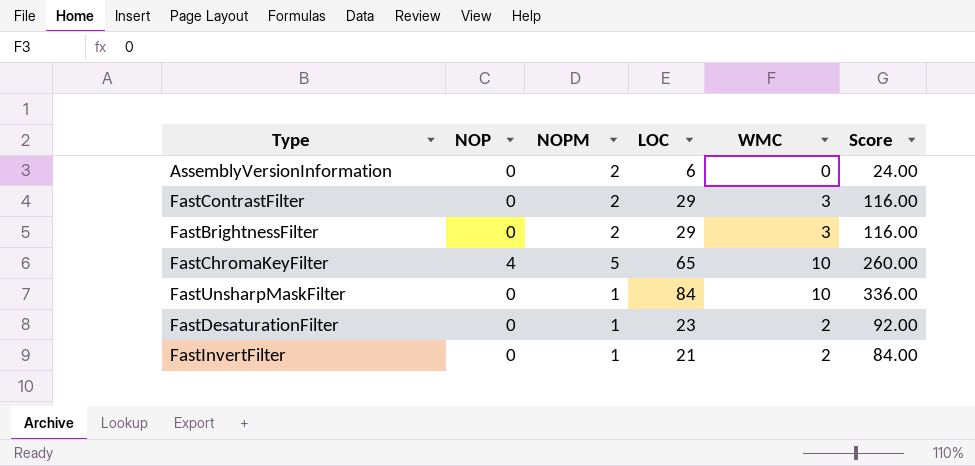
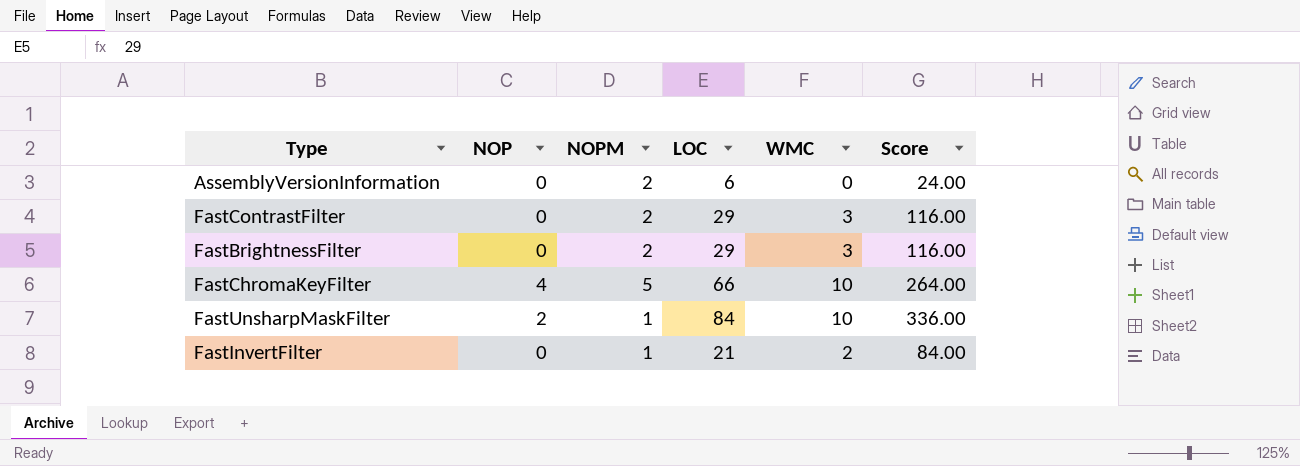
row FastDesaturationFilter: 0 | 1 | 23 | 2 | 92.00 -> none
FastChromaKeyFilter | LOC: 65 -> 66
FastChromaKeyFilter | Score: 260.00 -> 264.00
FastUnsharpMaskFilter | NOP: 0 -> 2

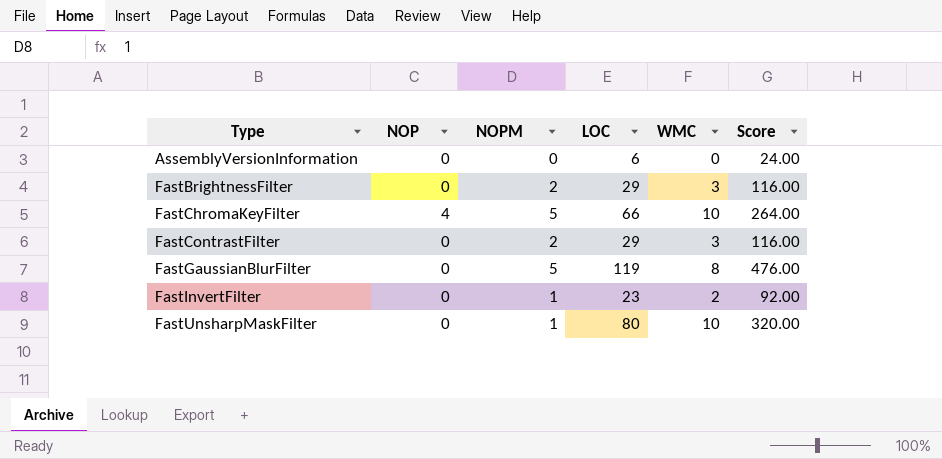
row order: none -> Type ascending
AssemblyVersionInformation | NOPM: 2 -> 0
row FastGaussianBlurFilter: none -> 0 | 5 | 119 | 8 | 476.00
FastInvertFilter | LOC: 21 -> 23
FastInvertFilter | Score: 84.00 -> 92.00
FastUnsharpMaskFilter | NOP: 2 -> 0
FastUnsharpMaskFilter | LOC: 84 -> 80
FastUnsharpMaskFilter | Score: 336.00 -> 320.00

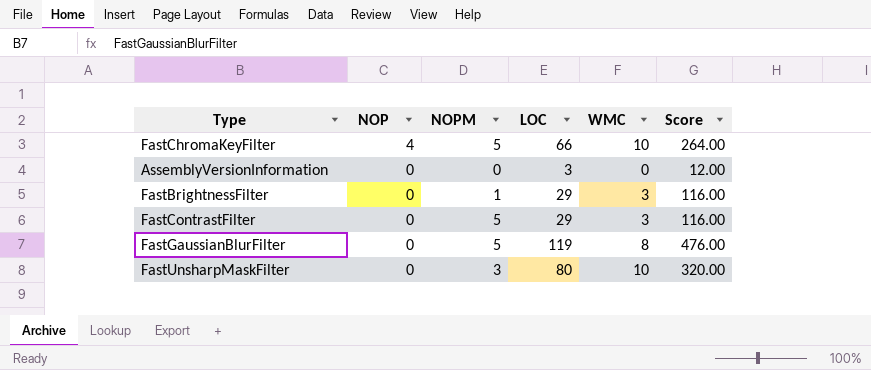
row order: Type ascending -> NOP descending
row FastInvertFilter: 0 | 1 | 23 | 2 | 92.00 -> none
AssemblyVersionInformation | LOC: 6 -> 3
AssemblyVersionInformation | Score: 24.00 -> 12.00
FastBrightnessFilter | NOPM: 2 -> 1
FastContrastFilter | NOPM: 2 -> 5
FastUnsharpMaskFilter | NOPM: 1 -> 3

